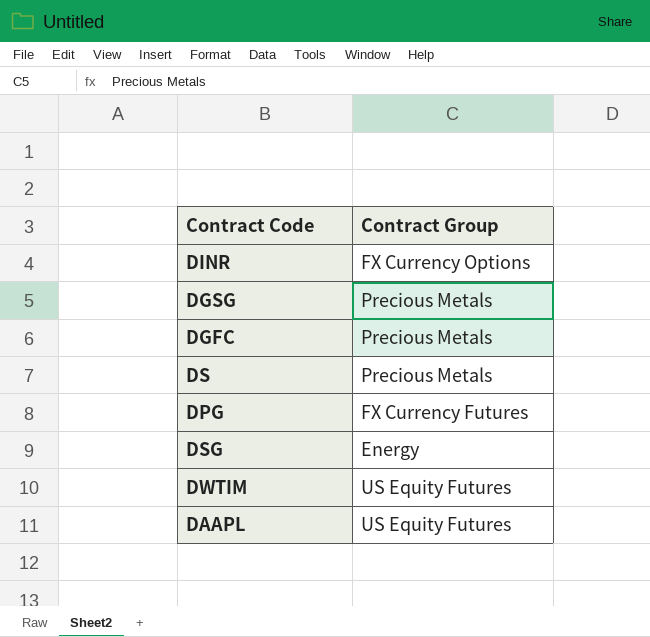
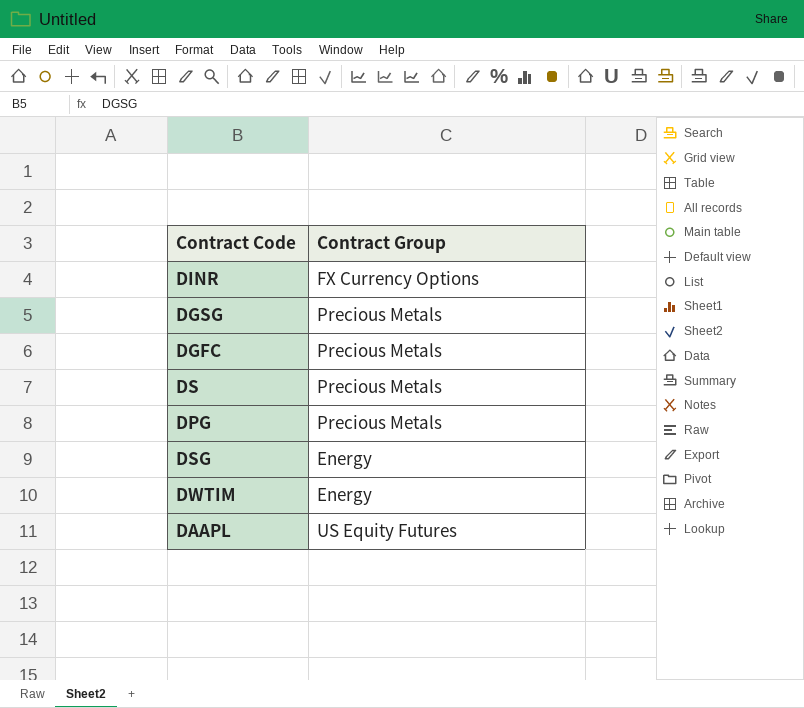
DPG | Contract Group: FX Currency Futures -> Precious Metals
DWTIM | Contract Group: US Equity Futures -> Energy

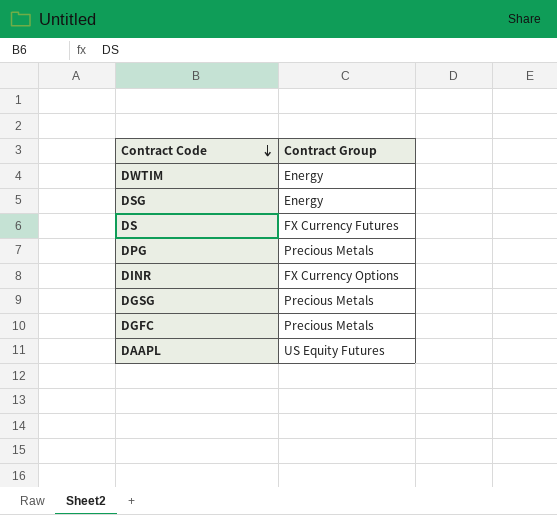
row order: none -> Contract Code descending
DS | Contract Group: Precious Metals -> FX Currency Futures

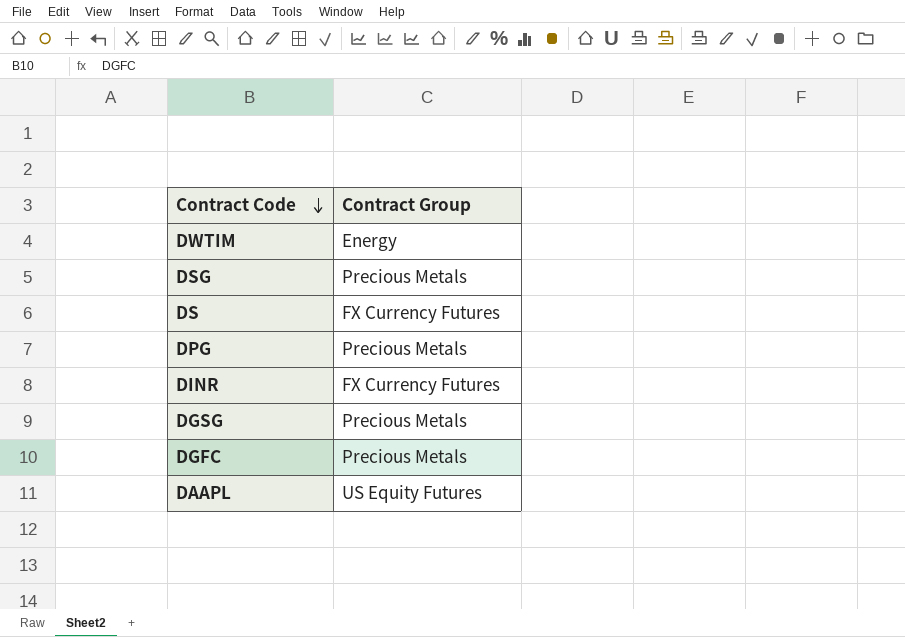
DSG | Contract Group: Energy -> Precious Metals
DINR | Contract Group: FX Currency Options -> FX Currency Futures

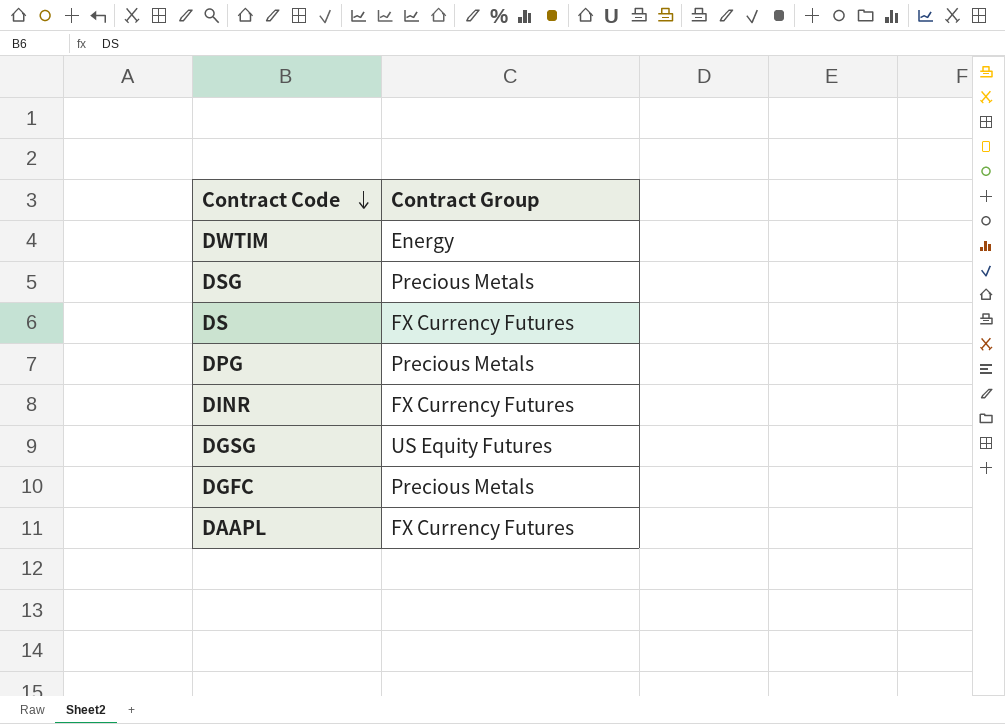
DGSG | Contract Group: Precious Metals -> US Equity Futures
DAAPL | Contract Group: US Equity Futures -> FX Currency Futures

